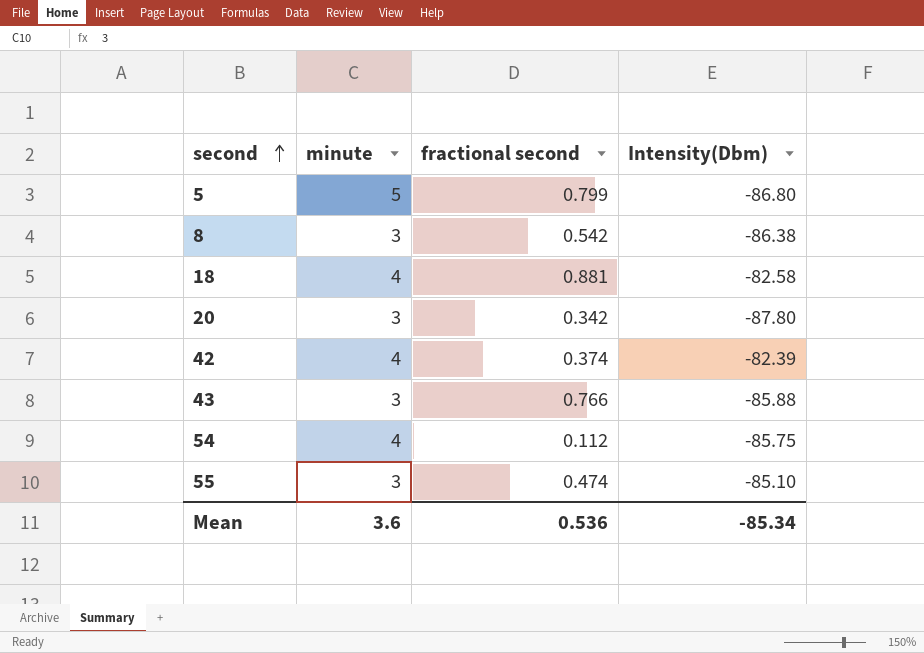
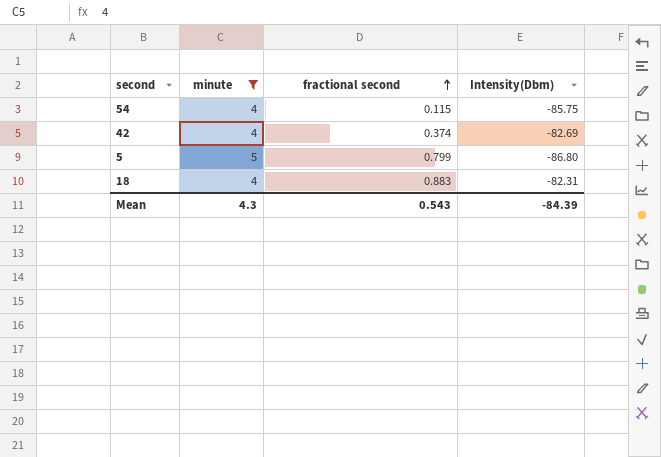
filter: none -> minute != 3
row order: second ascending -> fractional second ascending
54 | fractional second: 0.112 -> 0.115
42 | Intensity(Dbm): -82.39 -> -82.69
18 | fractional second: 0.881 -> 0.883
18 | Intensity(Dbm): -82.58 -> -82.31
Mean | minute: 3.6 -> 4.3
Mean | fractional second: 0.536 -> 0.543
Mean | Intensity(Dbm): -85.34 -> -84.39

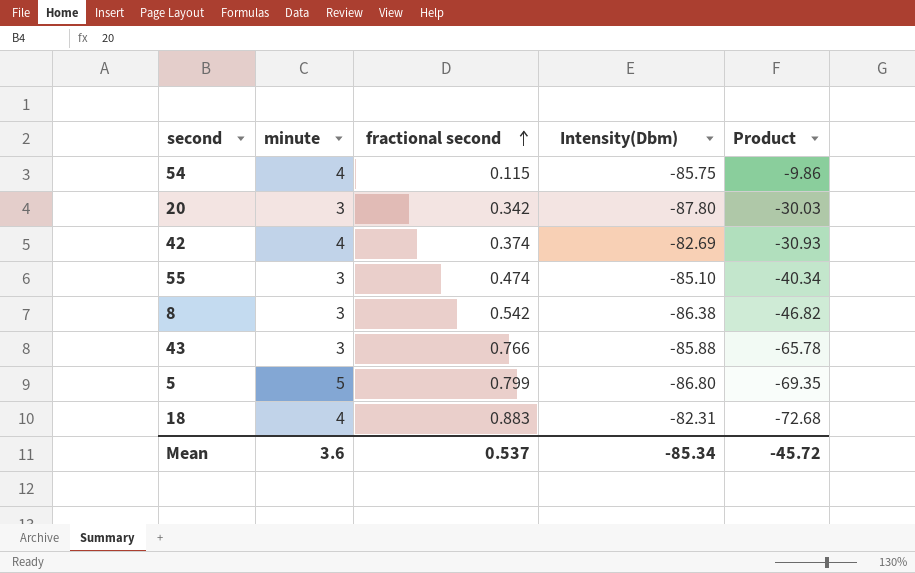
filter: minute != 3 -> none
column Product | formula: none -> [fractional second] * [Intensity(Dbm)]
Mean | minute: 4.3 -> 3.6
Mean | fractional second: 0.543 -> 0.537
Mean | Intensity(Dbm): -84.39 -> -85.34

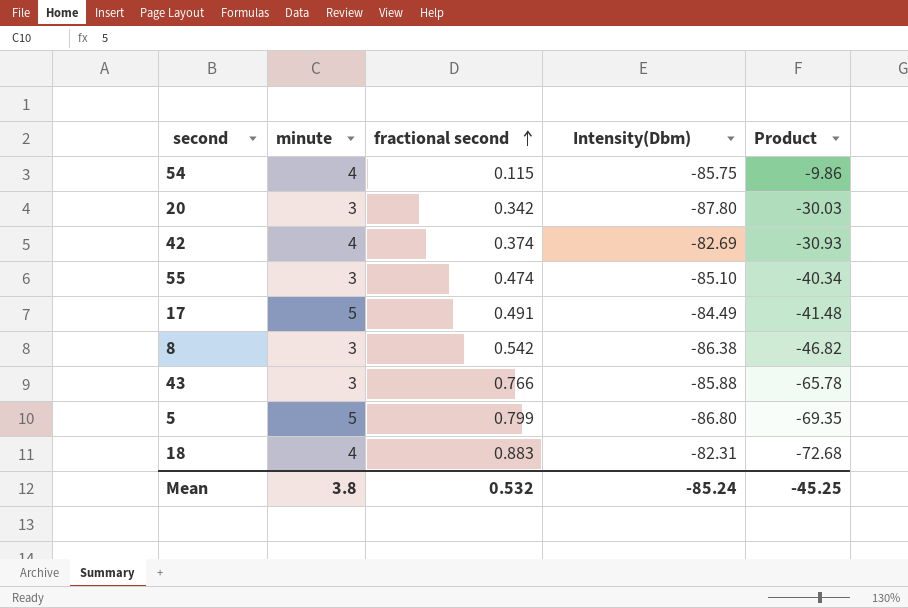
row 17: none -> 5 | 0.491 | -84.49 | -41.48
Mean | minute: 3.6 -> 3.8
Mean | fractional second: 0.537 -> 0.532
Mean | Intensity(Dbm): -85.34 -> -85.24
Mean | Product: -45.72 -> -45.25

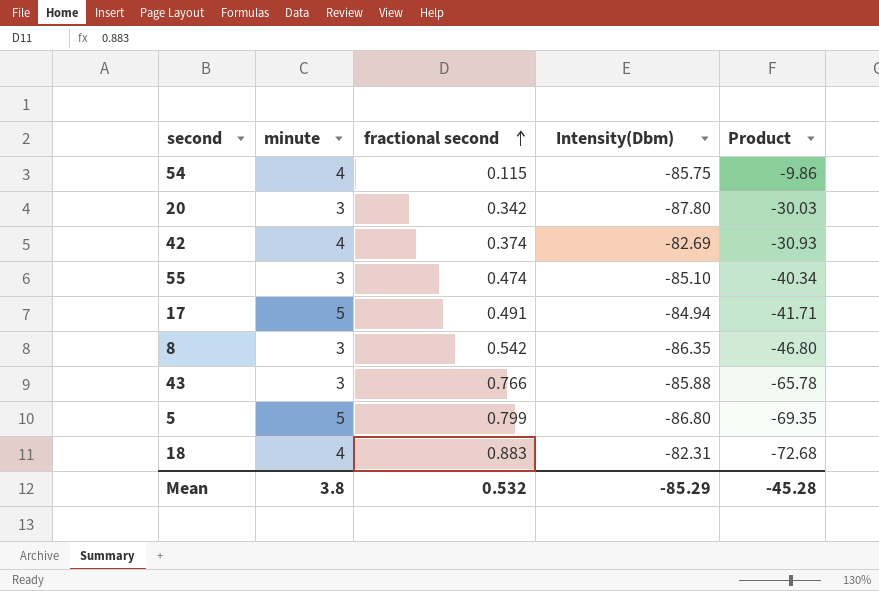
17 | Intensity(Dbm): -84.49 -> -84.94
17 | Product: -41.48 -> -41.71
8 | Intensity(Dbm): -86.38 -> -86.35
8 | Product: -46.82 -> -46.80
Mean | Intensity(Dbm): -85.24 -> -85.29
Mean | Product: -45.25 -> -45.28

